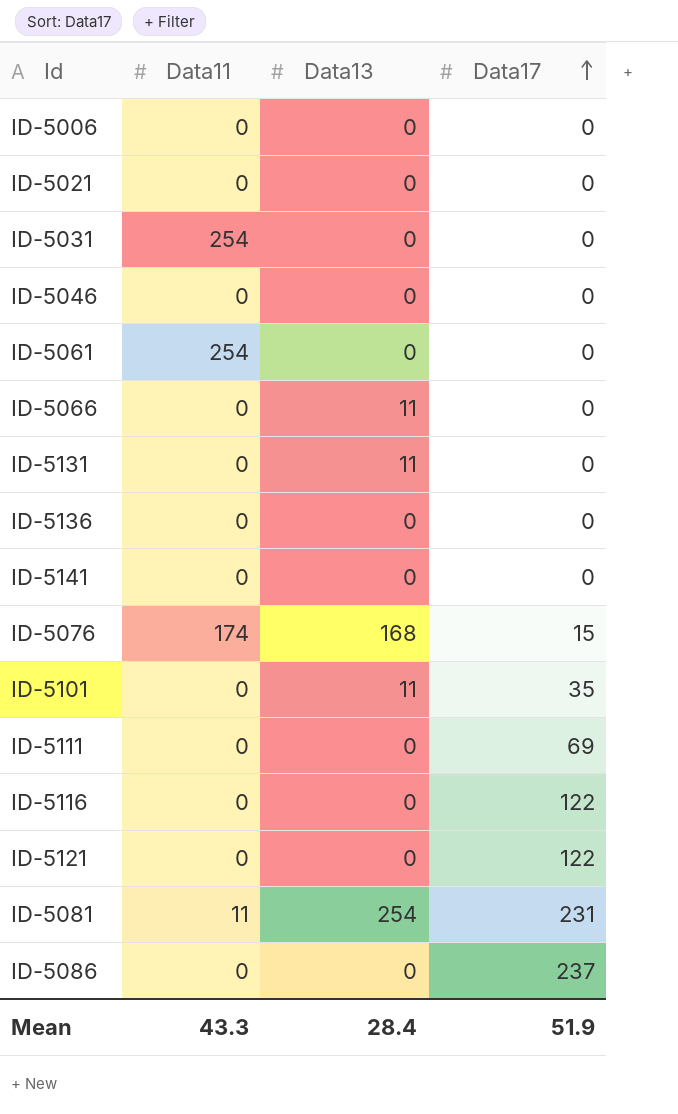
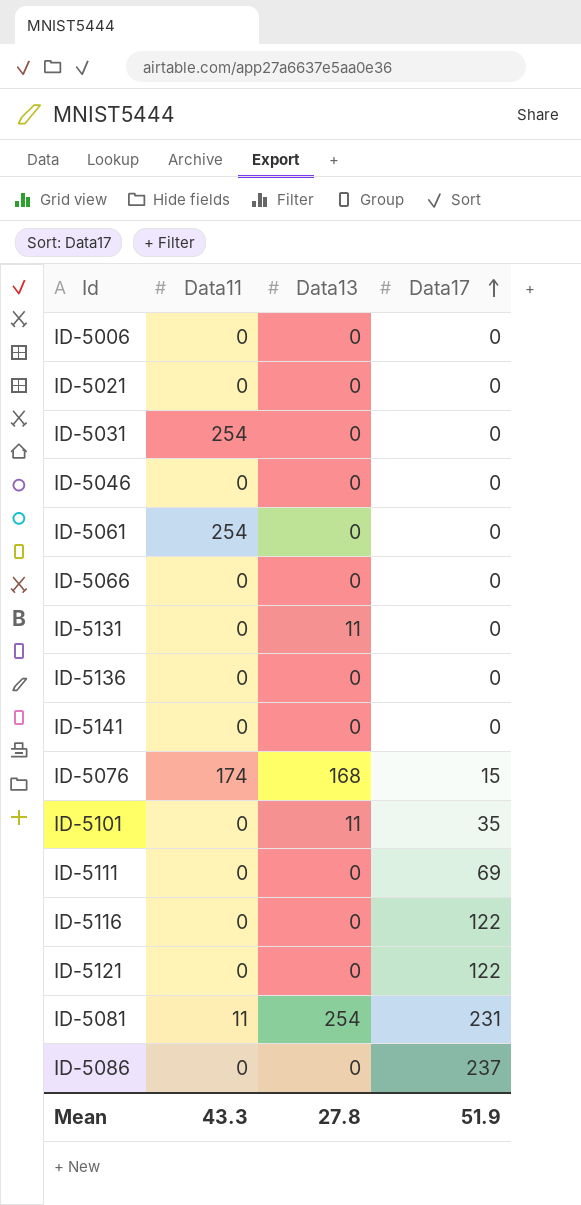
ID-5066 | Data13: 11 -> 0
Mean | Data13: 28.4 -> 27.8

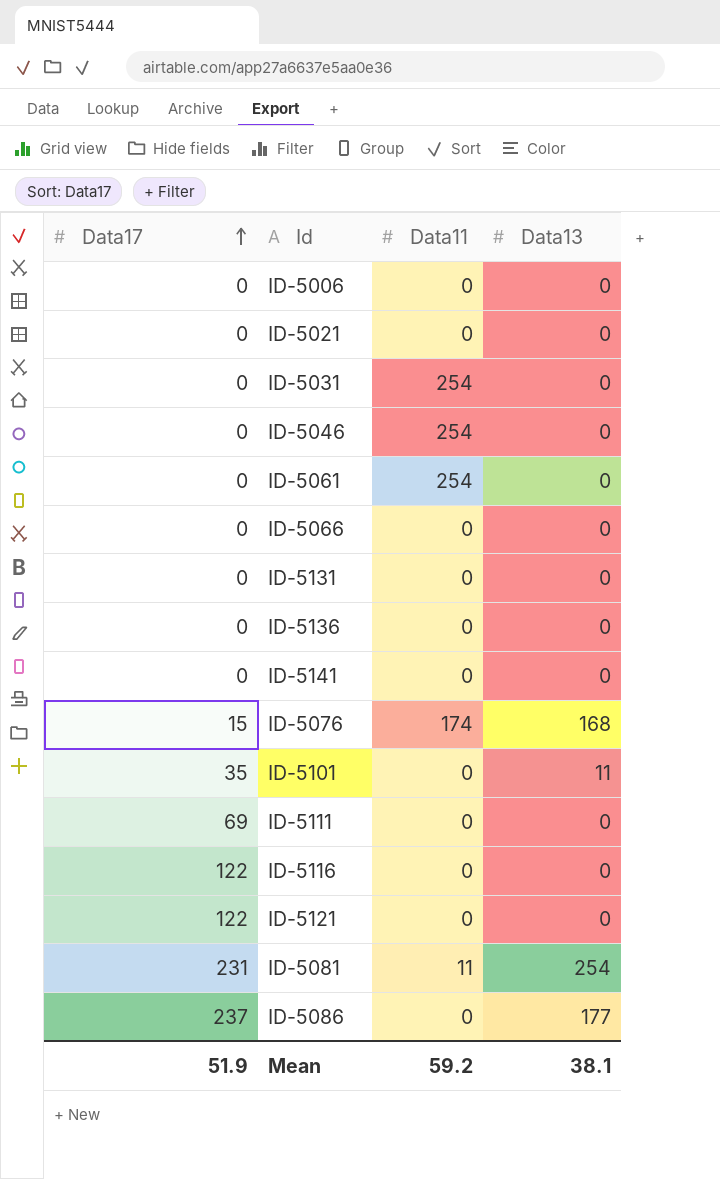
column Data17 | position: 4 -> 1
ID-5046 | Data11: 0 -> 254
ID-5131 | Data13: 11 -> 0
ID-5086 | Data13: 0 -> 177
Mean | Data11: 43.3 -> 59.2
Mean | Data13: 27.8 -> 38.1

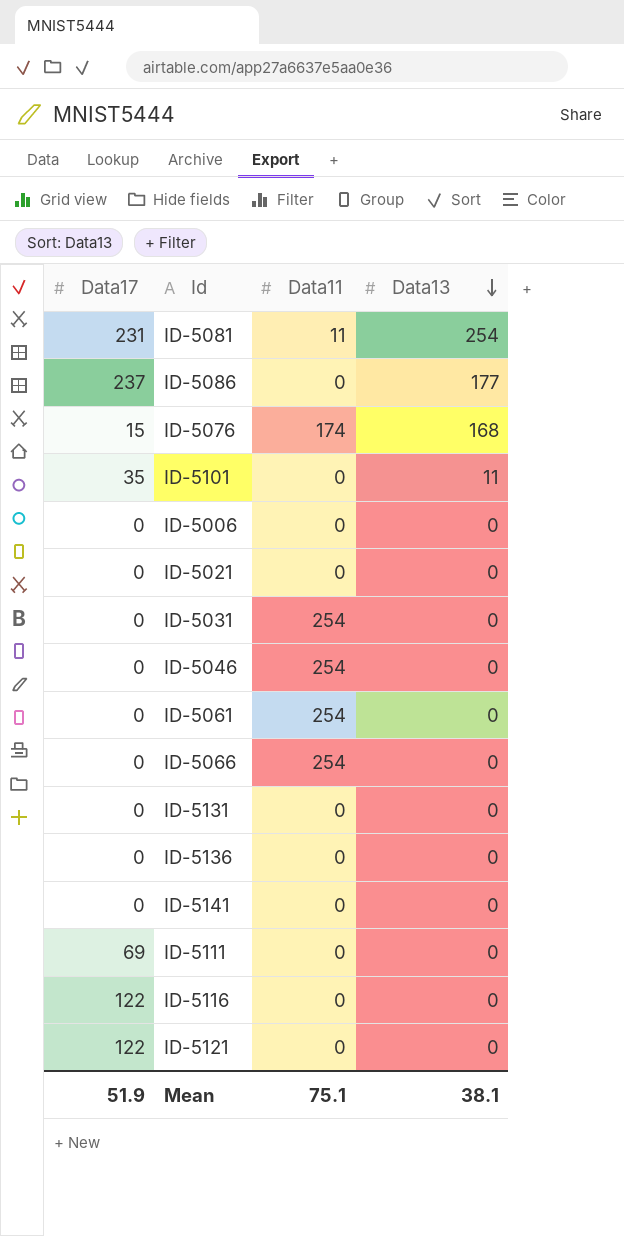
row order: Data17 ascending -> Data13 descending
ID-5066 | Data11: 0 -> 254
Mean | Data11: 59.2 -> 75.1

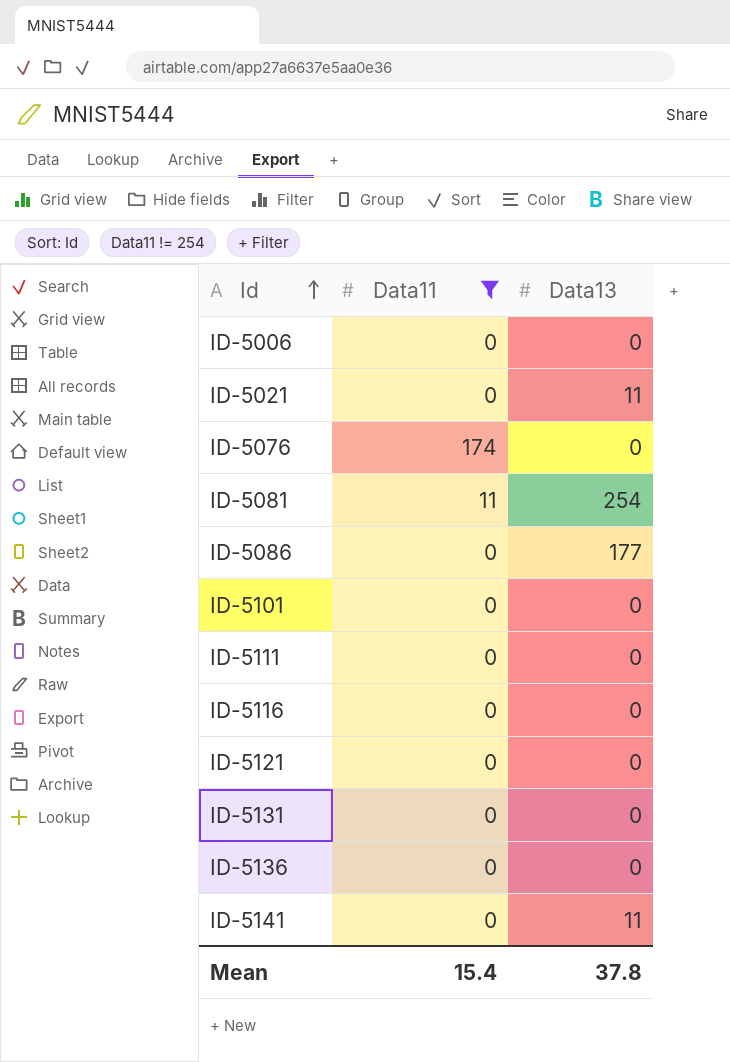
filter: none -> Data11 != 254
row order: Data13 descending -> Id ascending
column Data17 | position: 1 -> none
ID-5021 | Data13: 0 -> 11
ID-5076 | Data13: 168 -> 0
ID-5101 | Data13: 11 -> 0
ID-5141 | Data13: 0 -> 11
Mean | Data11: 75.1 -> 15.4
Mean | Data13: 38.1 -> 37.8

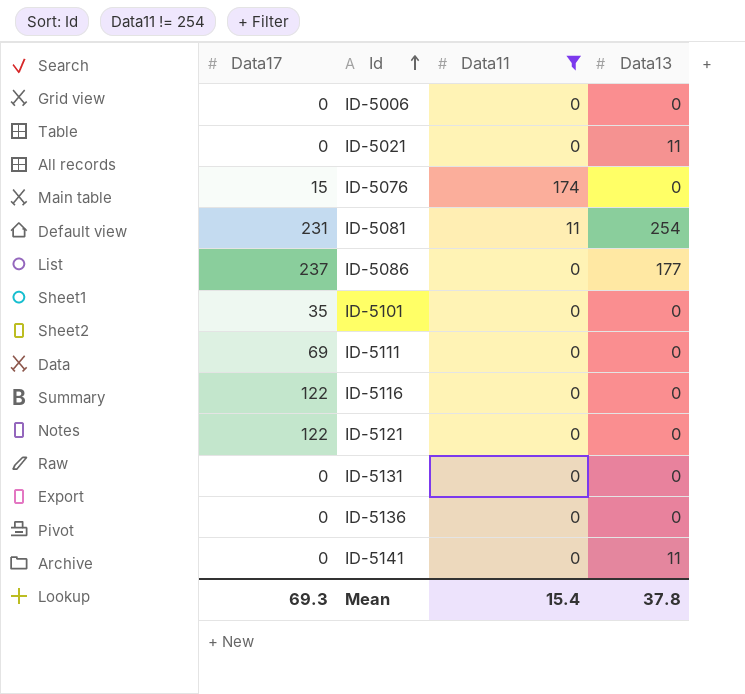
column Data17 | position: none -> 1

